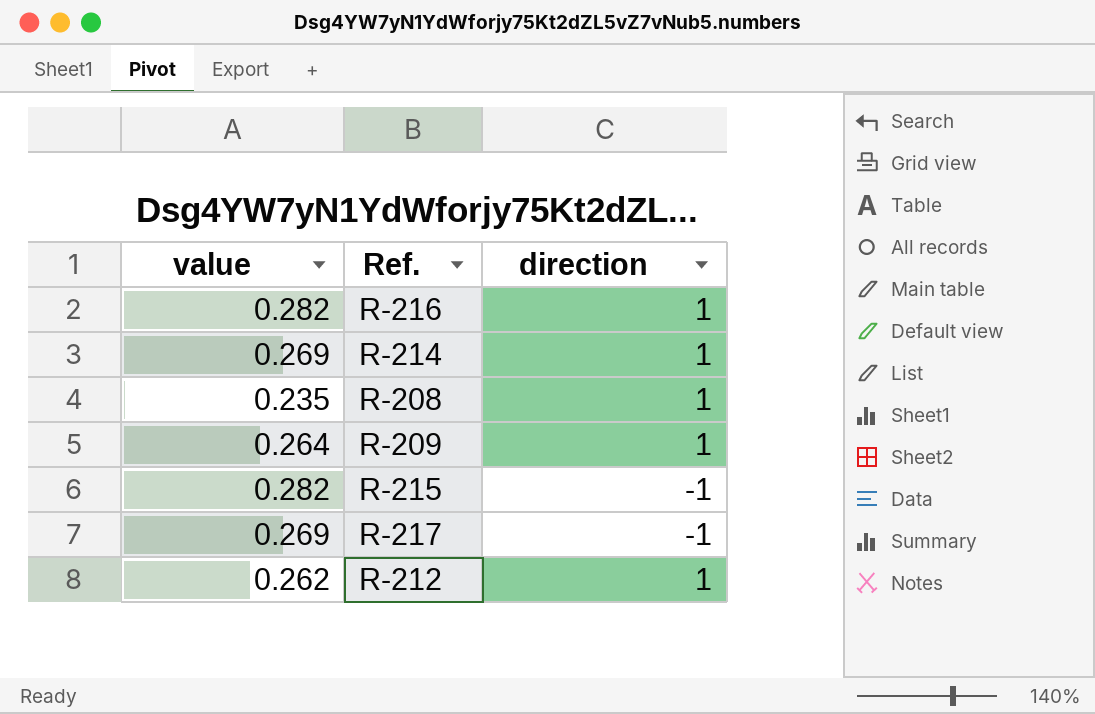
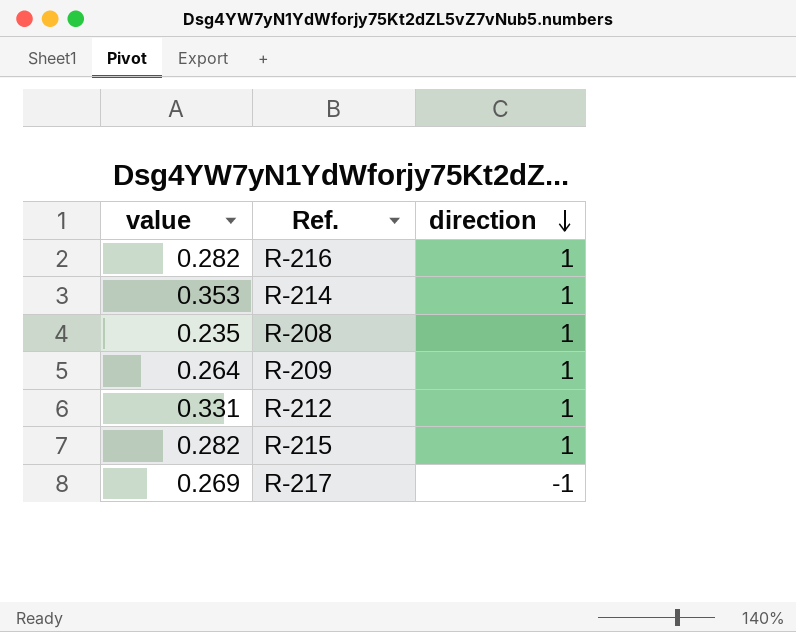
row order: none -> direction descending
R-214 | value: 0.269 -> 0.353
R-212 | value: 0.262 -> 0.331
R-215 | direction: -1 -> 1

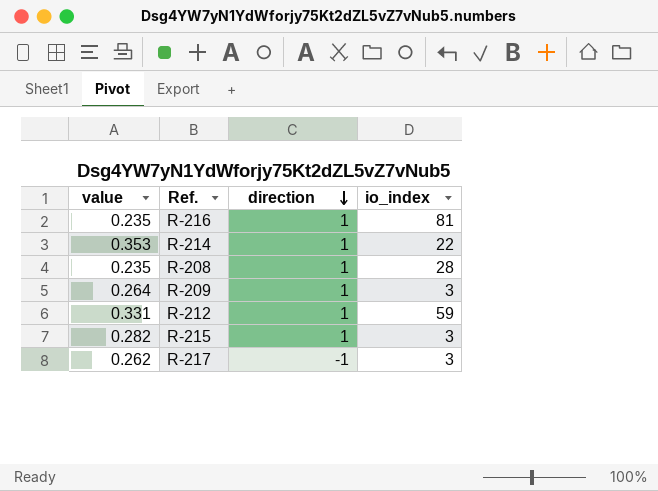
column io_index | position: none -> 4
R-216 | value: 0.282 -> 0.235
R-217 | value: 0.269 -> 0.262

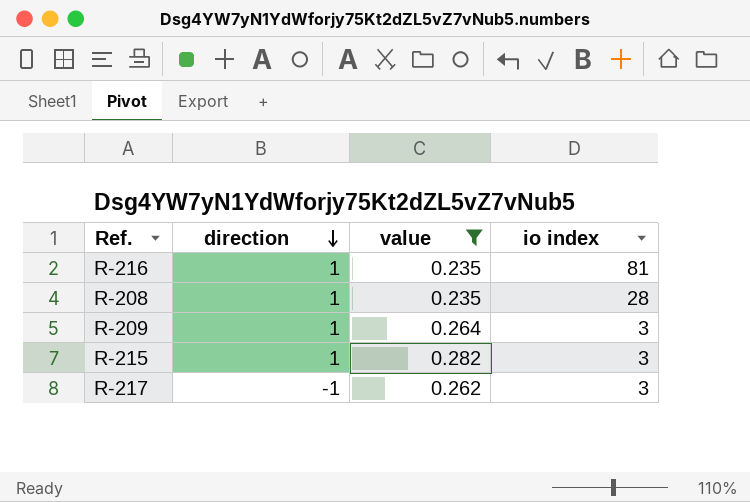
filter: none -> value <= 0.282
column value | position: 1 -> 3
column name: io_index -> io index

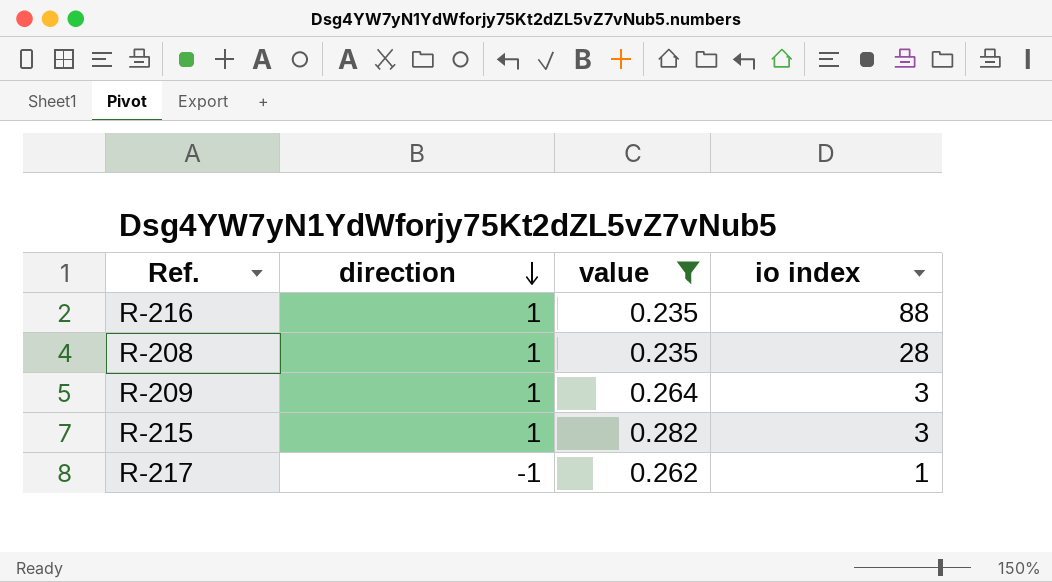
R-216 | io index: 81 -> 88
R-217 | io index: 3 -> 1

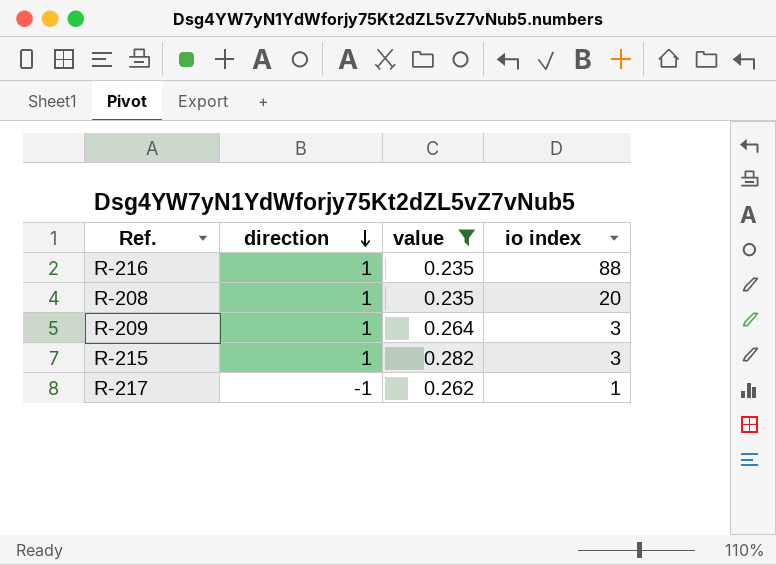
R-208 | io index: 28 -> 20

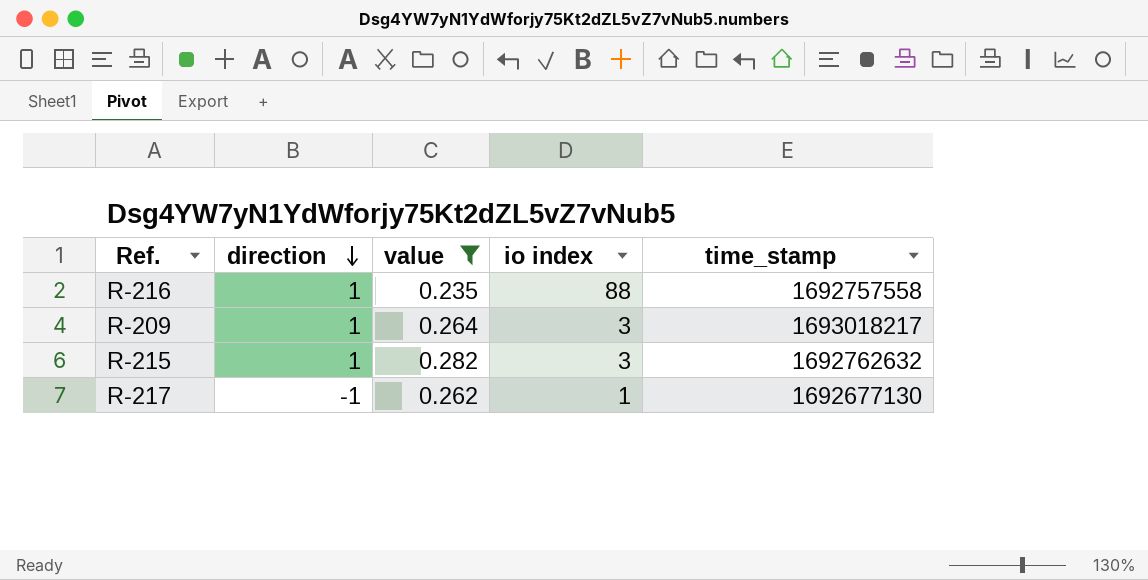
column time_stamp | position: none -> 5
row R-208: 1 | 0.235 | 20 -> none

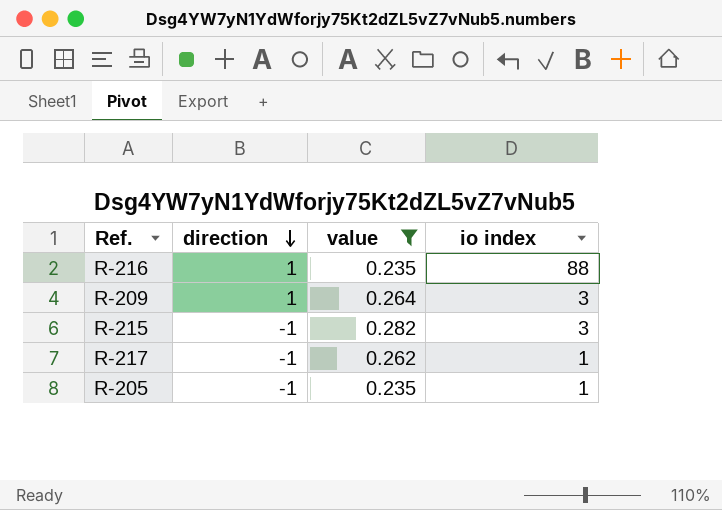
column time_stamp | position: 5 -> none
R-215 | direction: 1 -> -1
row R-205: none -> -1 | 0.235 | 1

